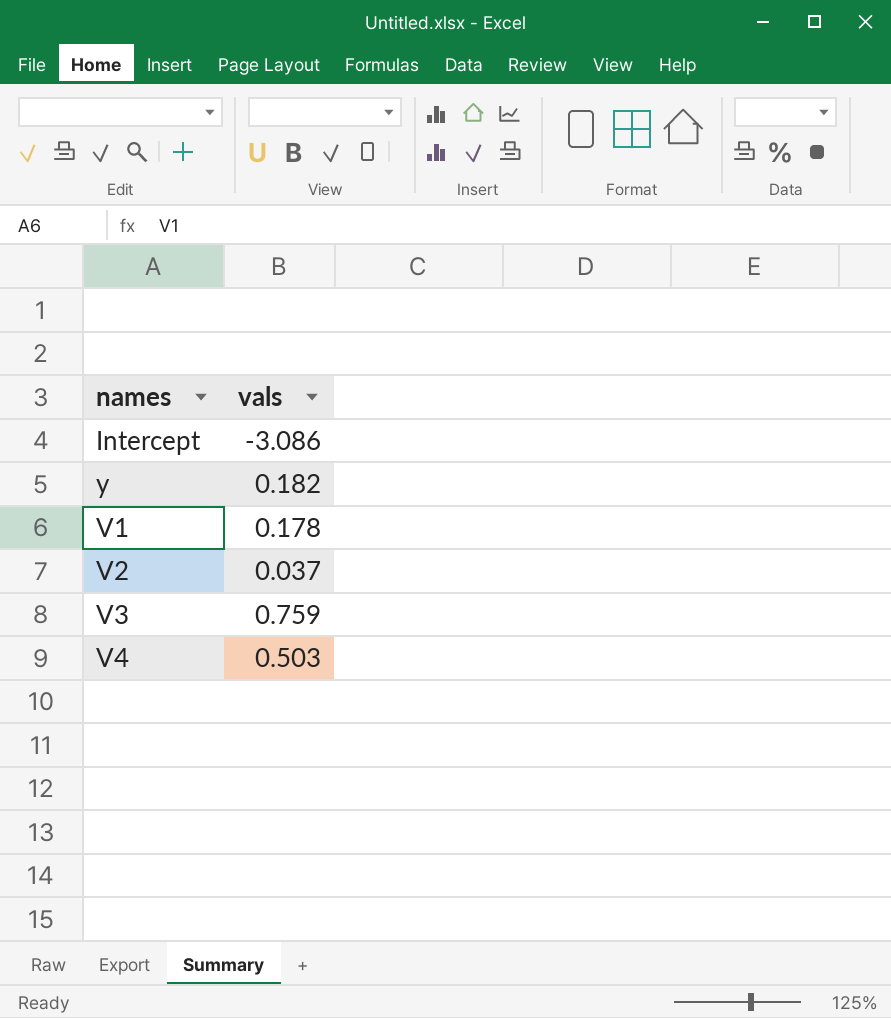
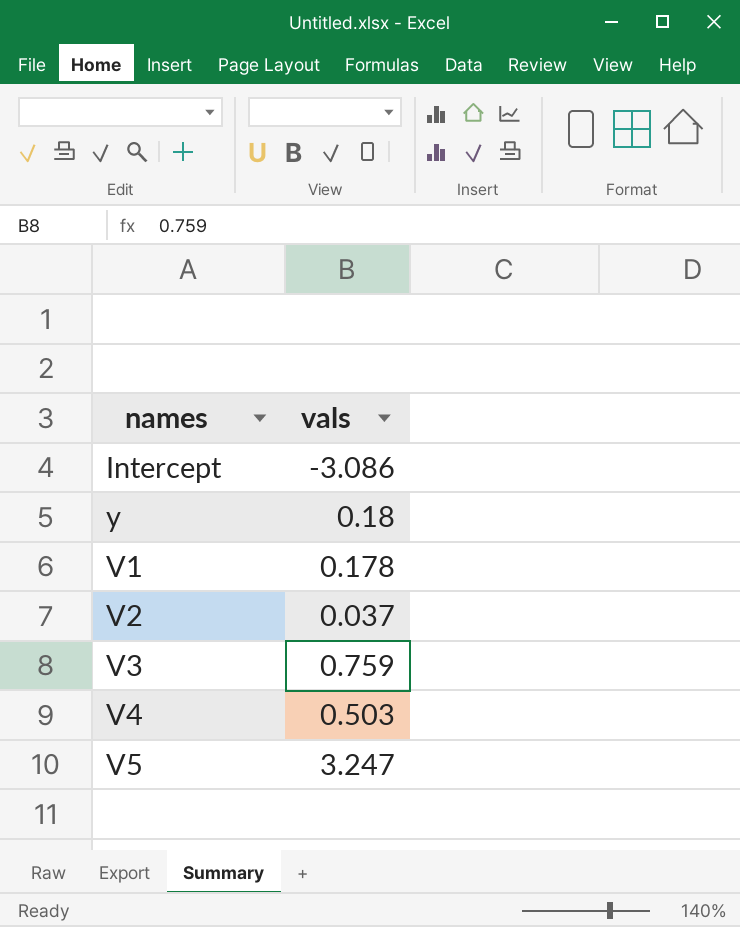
y | vals: 0.182 -> 0.18
row V5: none -> 3.247

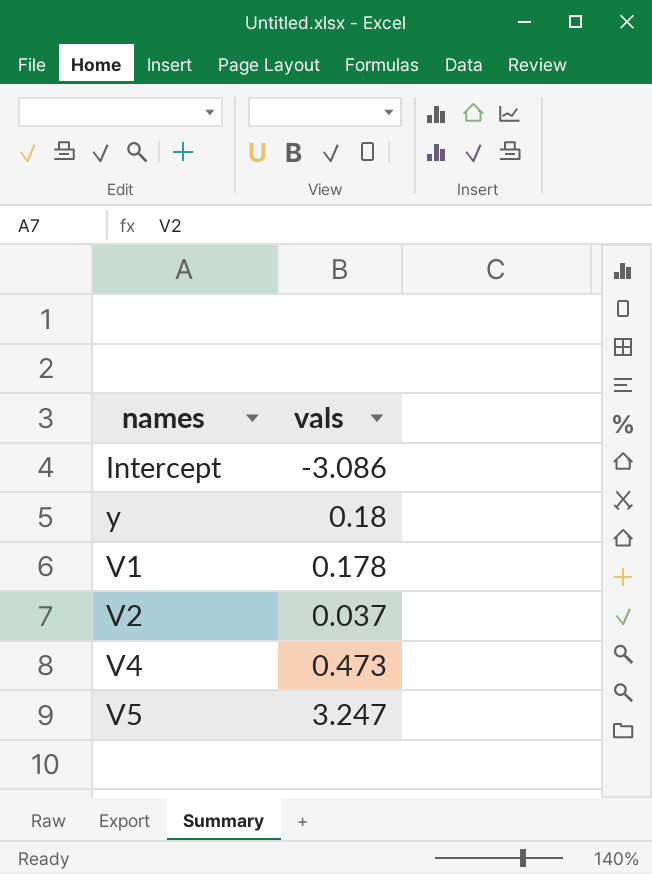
row V3: 0.759 -> none
V4 | vals: 0.503 -> 0.473

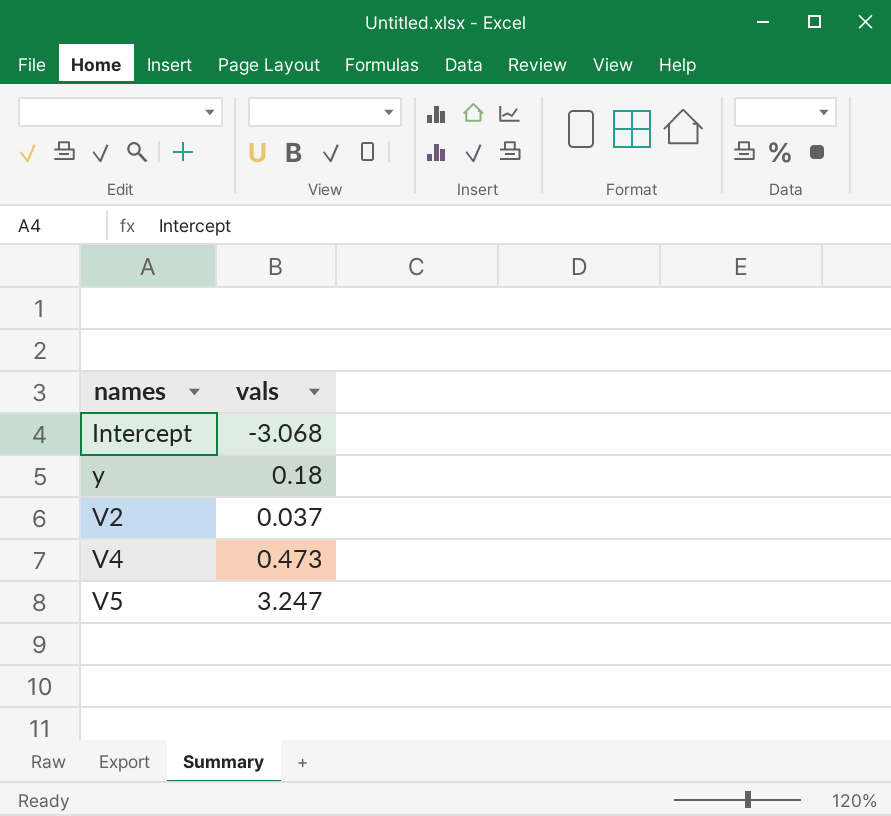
row V1: 0.178 -> none
Intercept | vals: -3.086 -> -3.068

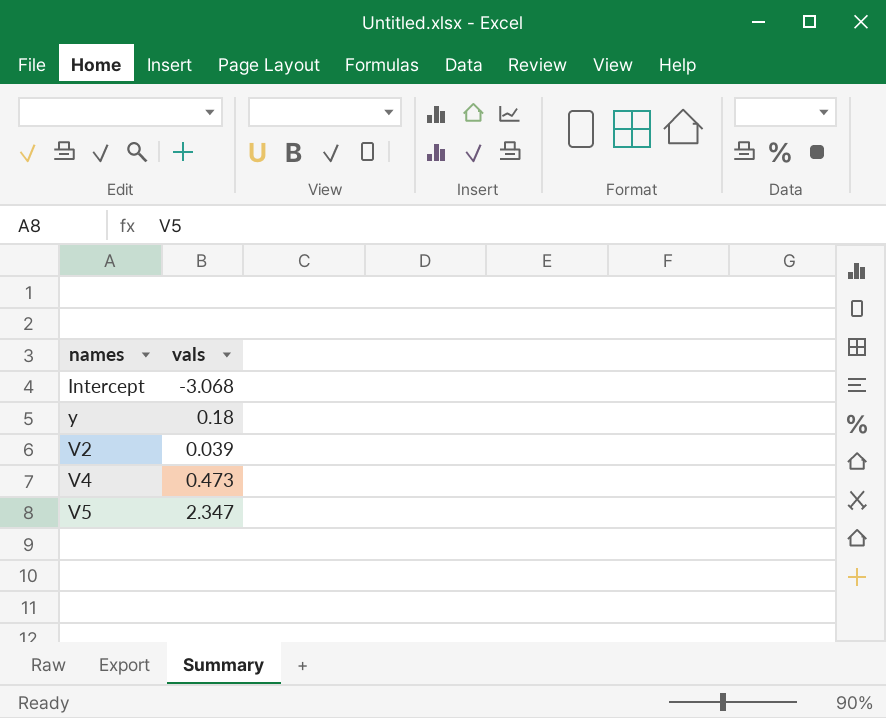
V2 | vals: 0.037 -> 0.039
V5 | vals: 3.247 -> 2.347

